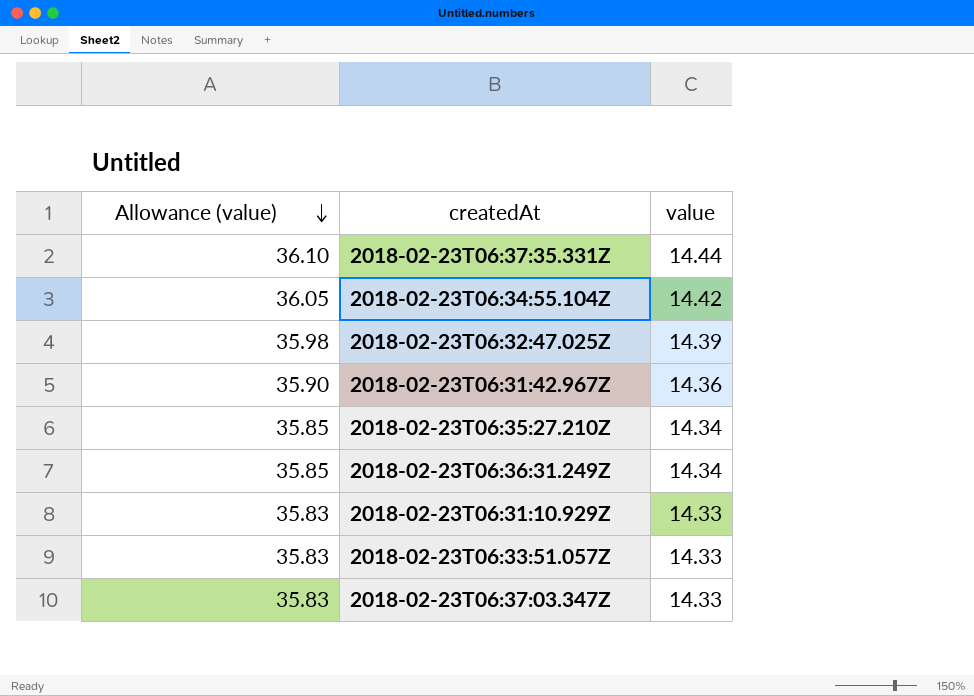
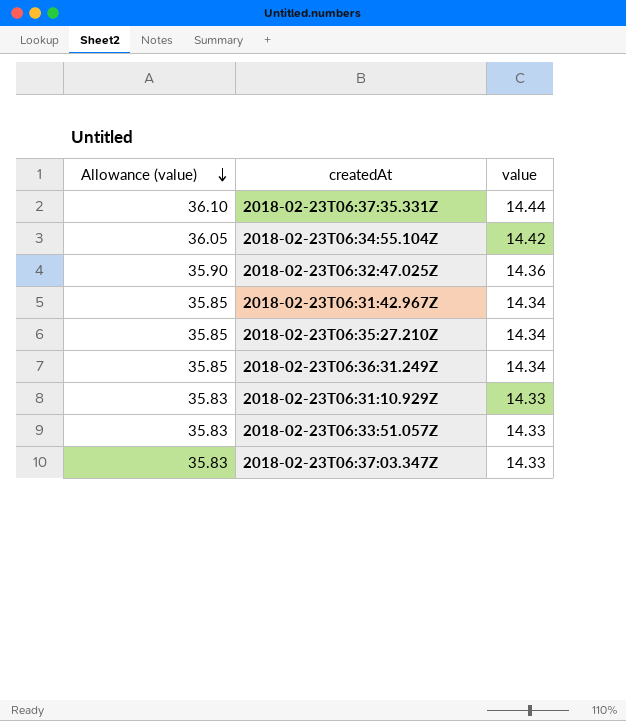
2018-02-23T06:32:47.025Z | Allowance (value): 35.98 -> 35.90
2018-02-23T06:32:47.025Z | value: 14.39 -> 14.36
2018-02-23T06:31:42.967Z | Allowance (value): 35.90 -> 35.85
2018-02-23T06:31:42.967Z | value: 14.36 -> 14.34

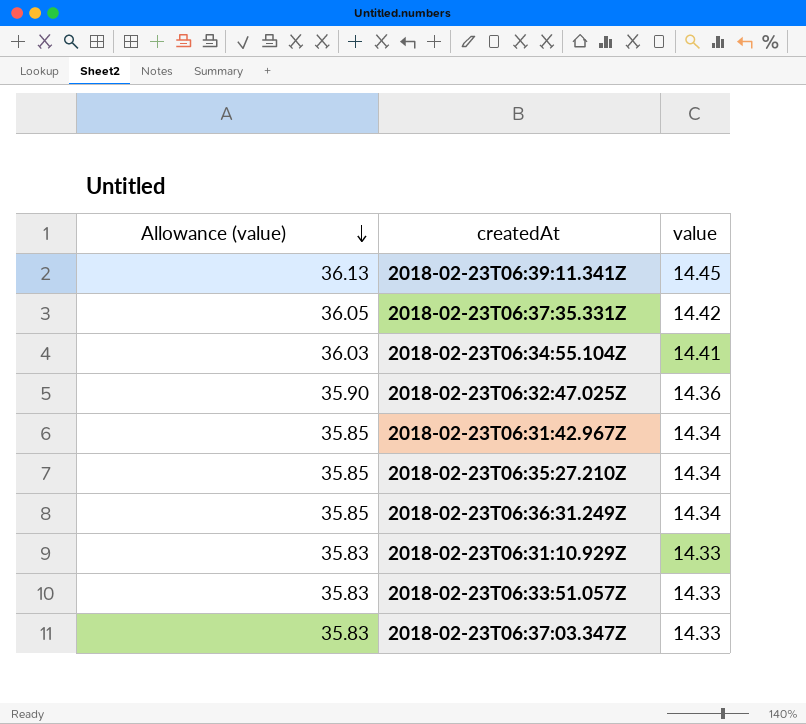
row 2018-02-23T06:39:11.341Z: none -> 36.13 | 14.45
2018-02-23T06:37:35.331Z | Allowance (value): 36.10 -> 36.05
2018-02-23T06:37:35.331Z | value: 14.44 -> 14.42
2018-02-23T06:34:55.104Z | Allowance (value): 36.05 -> 36.03
2018-02-23T06:34:55.104Z | value: 14.42 -> 14.41

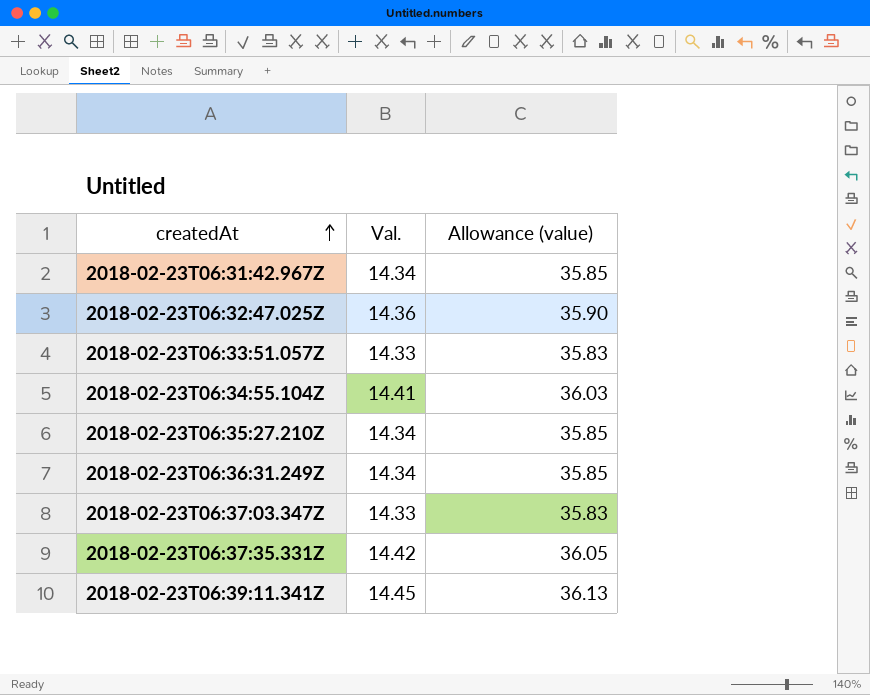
row order: Allowance (value) descending -> createdAt ascending
column name: value -> Val.
column Allowance (value) | position: 1 -> 3
row 2018-02-23T06:31:10.929Z: 35.83 | 14.33 -> none

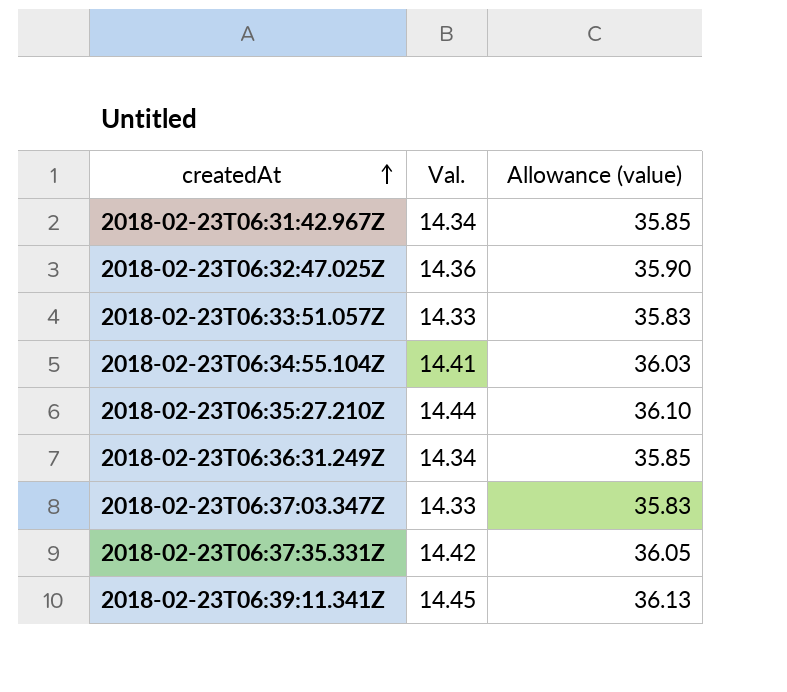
2018-02-23T06:35:27.210Z | Val.: 14.34 -> 14.44
2018-02-23T06:35:27.210Z | Allowance (value): 35.85 -> 36.10

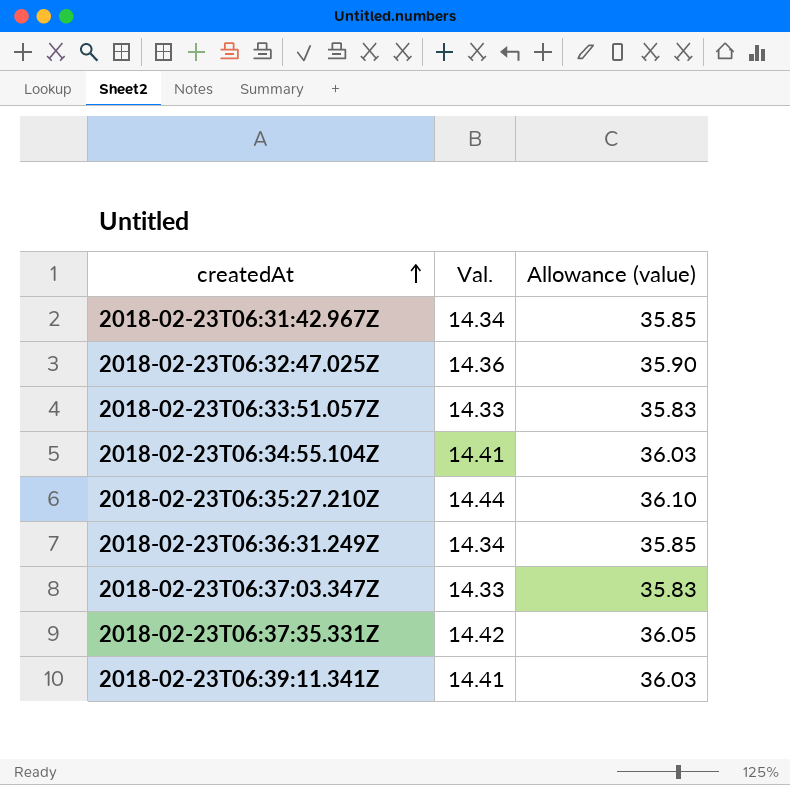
2018-02-23T06:39:11.341Z | Val.: 14.45 -> 14.41
2018-02-23T06:39:11.341Z | Allowance (value): 36.13 -> 36.03

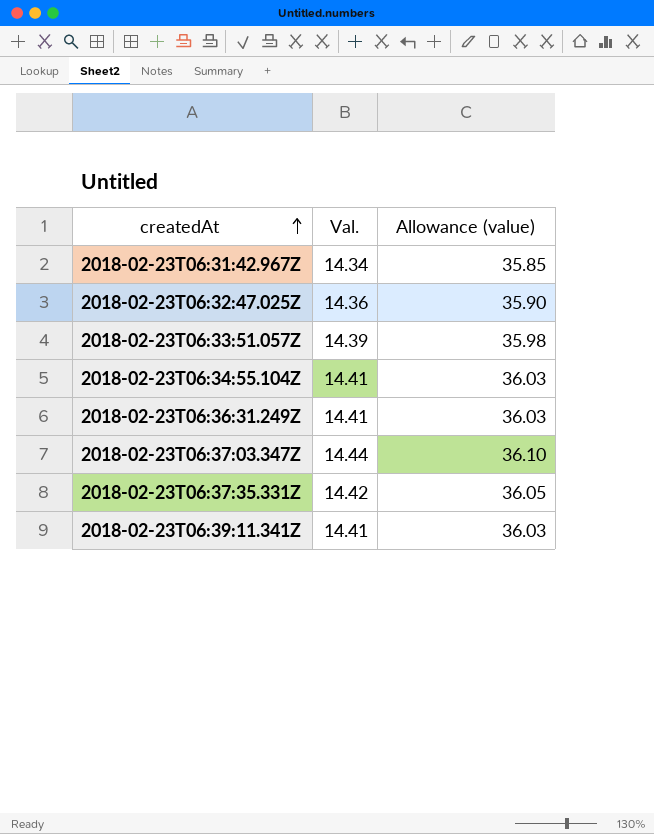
row 2018-02-23T06:35:27.210Z: 14.44 | 36.10 -> none
2018-02-23T06:33:51.057Z | Val.: 14.33 -> 14.39
2018-02-23T06:33:51.057Z | Allowance (value): 35.83 -> 35.98
2018-02-23T06:36:31.249Z | Val.: 14.34 -> 14.41
2018-02-23T06:36:31.249Z | Allowance (value): 35.85 -> 36.03
2018-02-23T06:37:03.347Z | Val.: 14.33 -> 14.44
2018-02-23T06:37:03.347Z | Allowance (value): 35.83 -> 36.10

